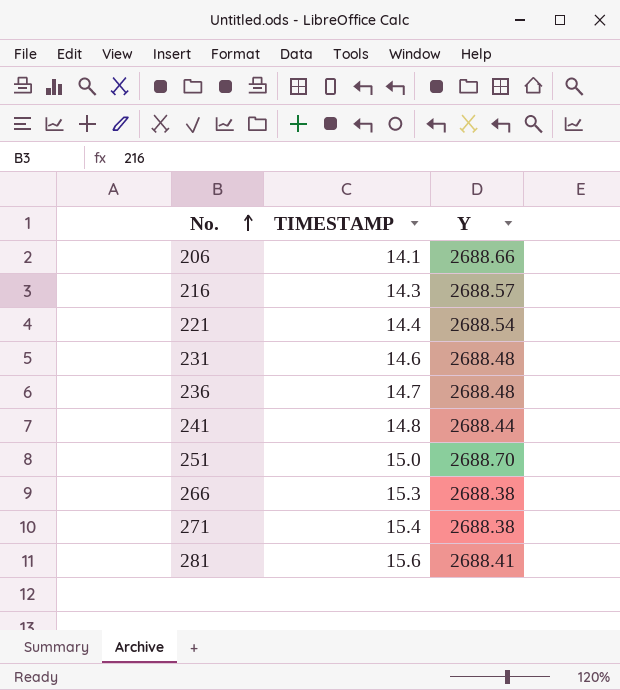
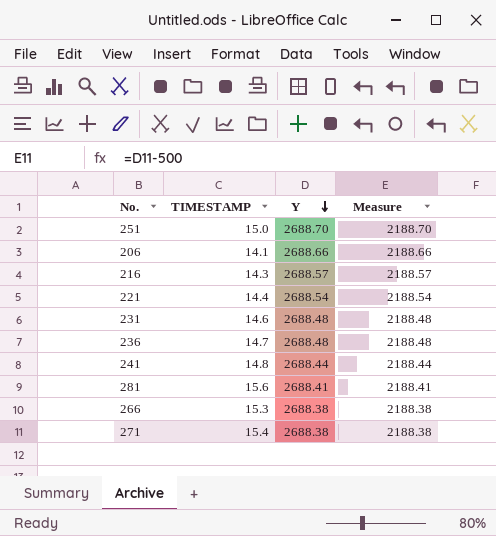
row order: No. ascending -> Y descending
column Measure | formula: none -> [Y] - 500

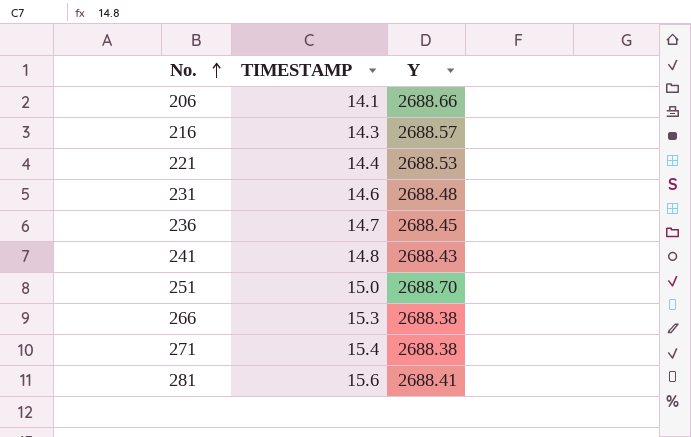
row order: Y descending -> No. ascending
column Measure | formula: [Y] - 500 -> none
221 | Y: 2688.54 -> 2688.53
236 | Y: 2688.48 -> 2688.45
241 | Y: 2688.44 -> 2688.43

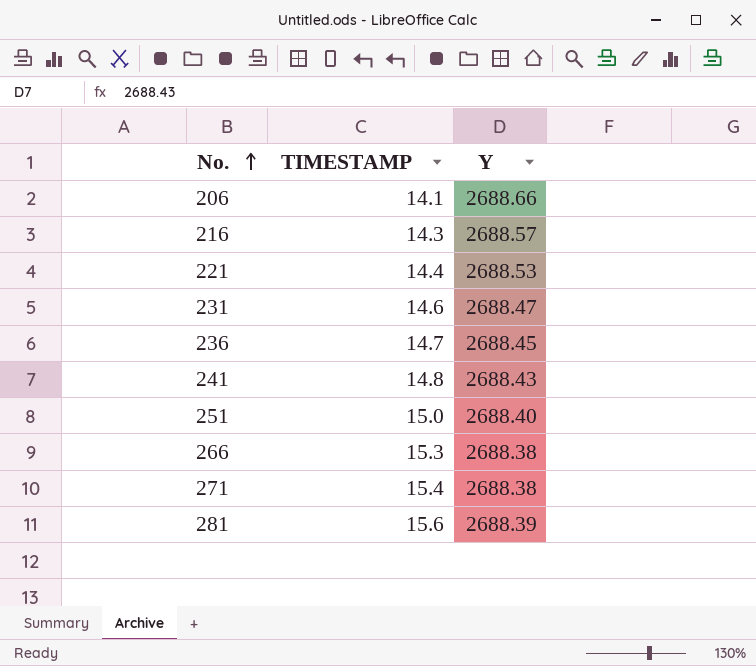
231 | Y: 2688.48 -> 2688.47
251 | Y: 2688.70 -> 2688.40
281 | Y: 2688.41 -> 2688.39

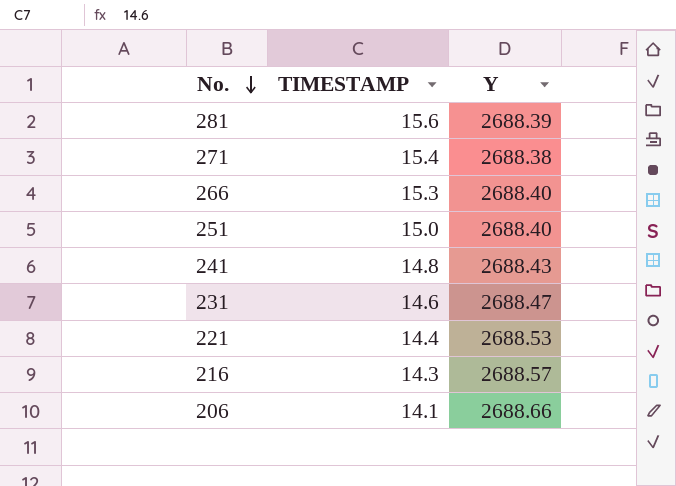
row order: No. ascending -> No. descending
row 236: 14.7 | 2688.45 -> none
266 | Y: 2688.38 -> 2688.40

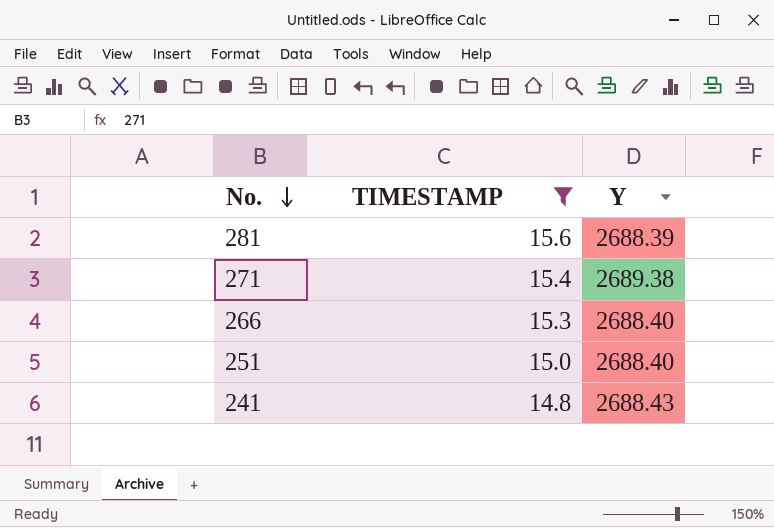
filter: none -> TIMESTAMP >= 14.8
271 | Y: 2688.38 -> 2689.38

